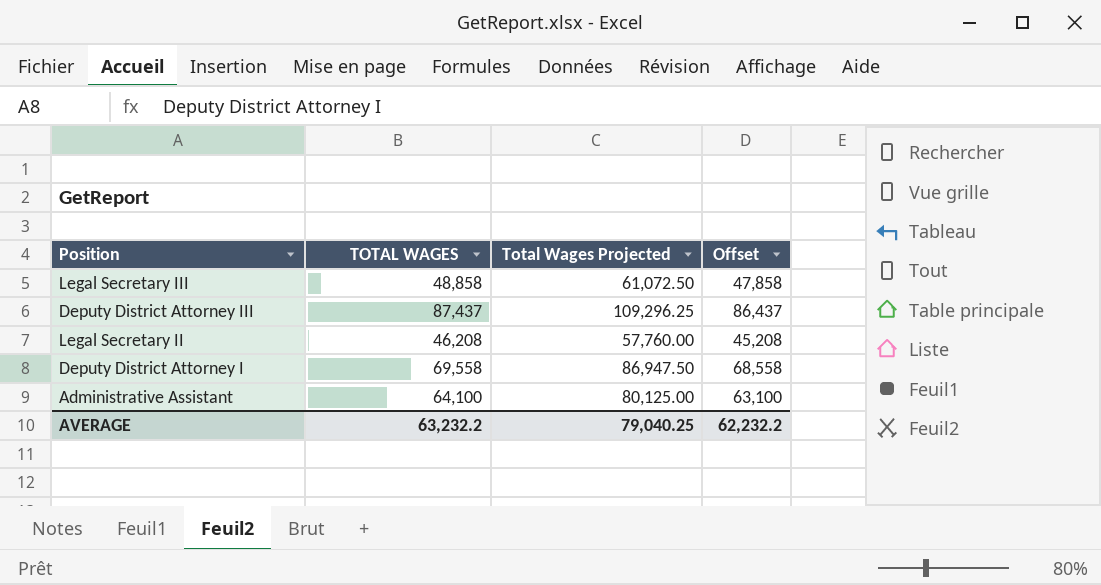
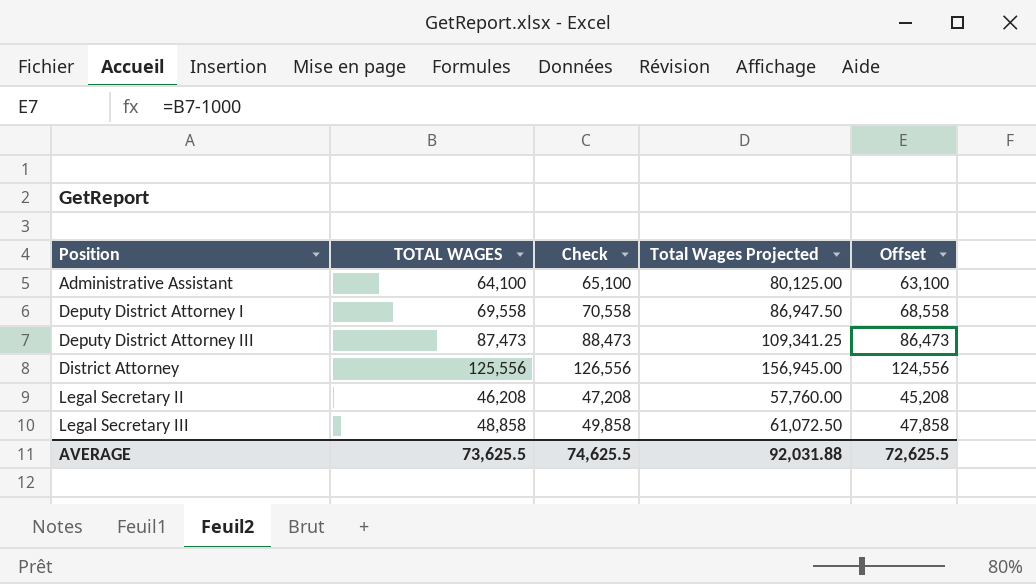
row order: none -> Position ascending
column Check | formula: none -> [TOTAL WAGES] + 1000
Deputy District Attorney III | TOTAL WAGES: 87,437 -> 87,473
Deputy District Attorney III | Total Wages Projected: 109,296.25 -> 109,341.25
Deputy District Attorney III | Offset: 86,437 -> 86,473
row District Attorney: none -> 125,556 | 126,556 | 156,945.00 | 124,556
AVERAGE | TOTAL WAGES: 63,232.2 -> 73,625.5
AVERAGE | Total Wages Projected: 79,040.25 -> 92,031.88
AVERAGE | Offset: 62,232.2 -> 72,625.5

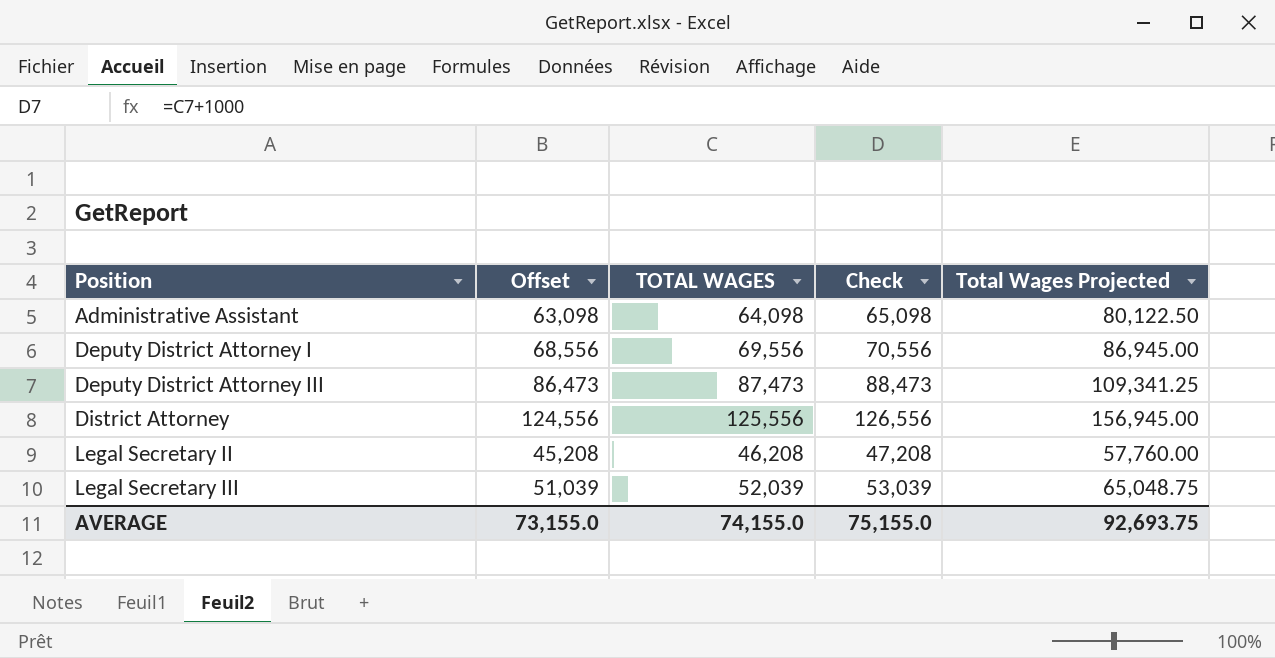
column Offset | position: 5 -> 2
Administrative Assistant | Offset: 63,100 -> 63,098
Administrative Assistant | TOTAL WAGES: 64,100 -> 64,098
Administrative Assistant | Check: 65,100 -> 65,098
Administrative Assistant | Total Wages Projected: 80,125.00 -> 80,122.50
Deputy District Attorney I | Offset: 68,558 -> 68,556
Deputy District Attorney I | TOTAL WAGES: 69,558 -> 69,556
Deputy District Attorney I | Check: 70,558 -> 70,556
Deputy District Attorney I | Total Wages Projected: 86,947.50 -> 86,945.00
Legal Secretary III | Offset: 47,858 -> 51,039
Legal Secretary III | TOTAL WAGES: 48,858 -> 52,039
Legal Secretary III | Check: 49,858 -> 53,039
Legal Secretary III | Total Wages Projected: 61,072.50 -> 65,048.75
AVERAGE | Offset: 72,625.5 -> 73,155.0
AVERAGE | TOTAL WAGES: 73,625.5 -> 74,155.0
AVERAGE | Check: 74,625.5 -> 75,155.0
AVERAGE | Total Wages Projected: 92,031.88 -> 92,693.75

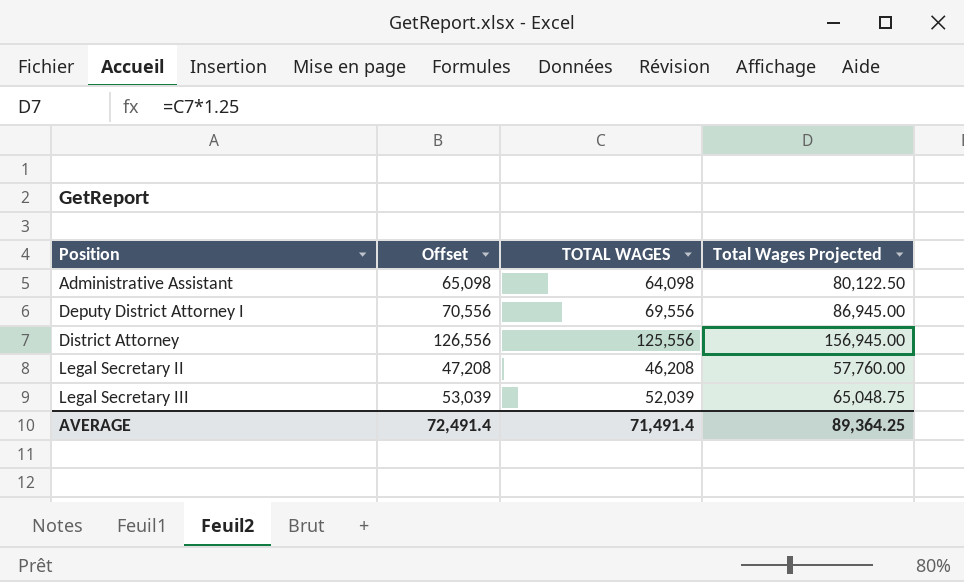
column Check | formula: [TOTAL WAGES] + 1000 -> none
column Offset | formula: [TOTAL WAGES] - 1000 -> [TOTAL WAGES] + 1000
row Deputy District Attorney III: 86,473 | 87,473 | 88,473 | 109,341.25 -> none
AVERAGE | Offset: 73,155.0 -> 72,491.4
AVERAGE | TOTAL WAGES: 74,155.0 -> 71,491.4
AVERAGE | Total Wages Projected: 92,693.75 -> 89,364.25

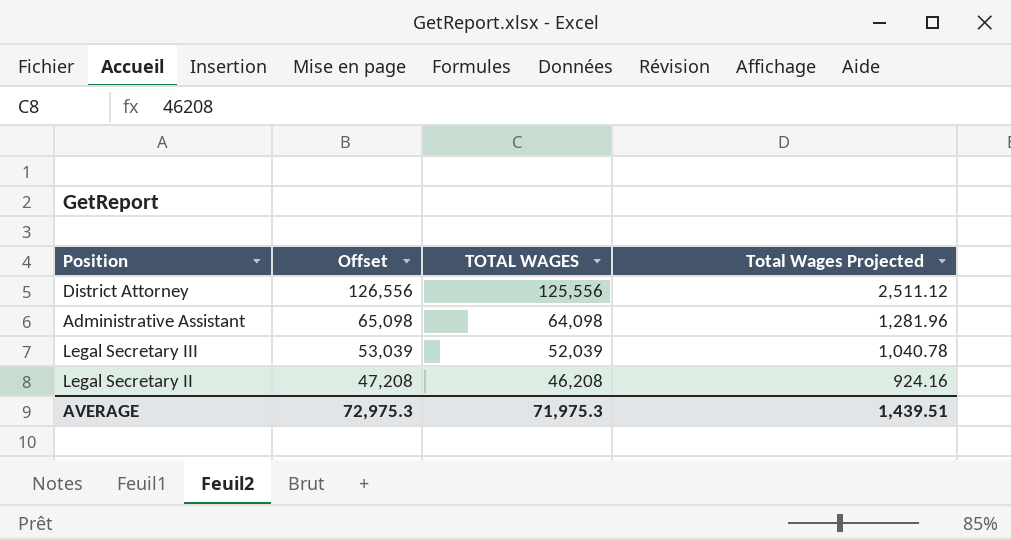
row order: Position ascending -> Offset descending
column Total Wages Projected | formula: [TOTAL WAGES] * 1.25 -> [TOTAL WAGES] * 0.02
row Deputy District Attorney I: 70,556 | 69,556 | 86,945.00 -> none
AVERAGE | Offset: 72,491.4 -> 72,975.3
AVERAGE | TOTAL WAGES: 71,491.4 -> 71,975.3
AVERAGE | Total Wages Projected: 89,364.25 -> 1,439.51

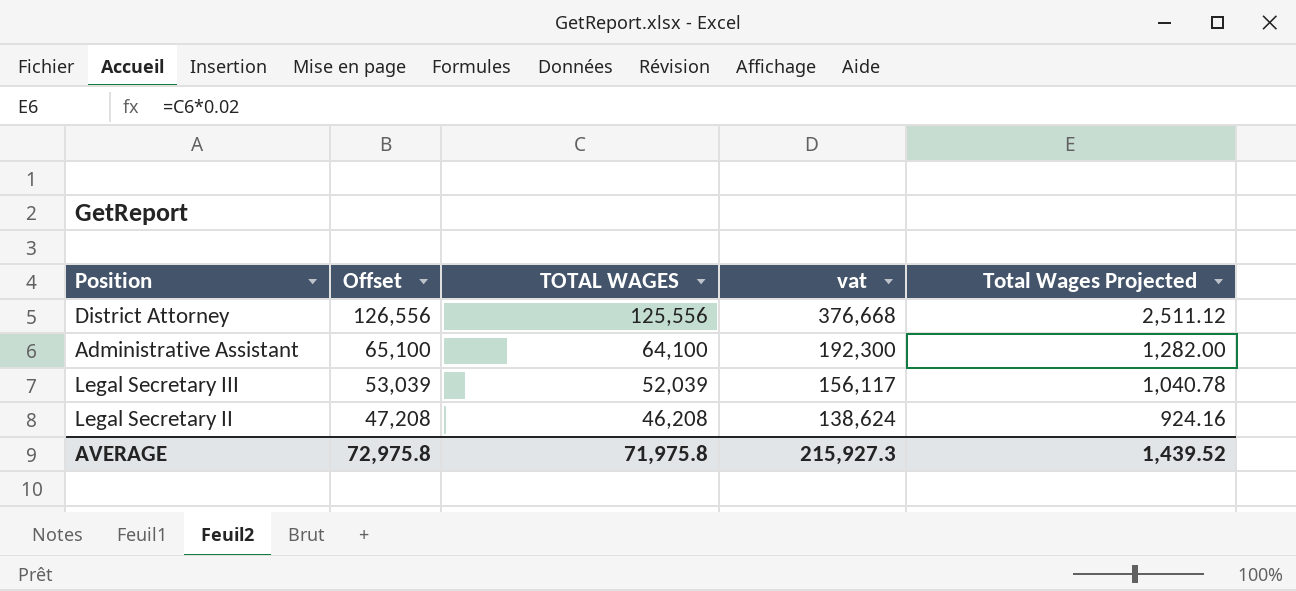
column vat | formula: none -> [TOTAL WAGES] * 3
Administrative Assistant | Offset: 65,098 -> 65,100
Administrative Assistant | TOTAL WAGES: 64,098 -> 64,100
Administrative Assistant | Total Wages Projected: 1,281.96 -> 1,282.00
AVERAGE | Offset: 72,975.3 -> 72,975.8
AVERAGE | TOTAL WAGES: 71,975.3 -> 71,975.8
AVERAGE | Total Wages Projected: 1,439.51 -> 1,439.52

